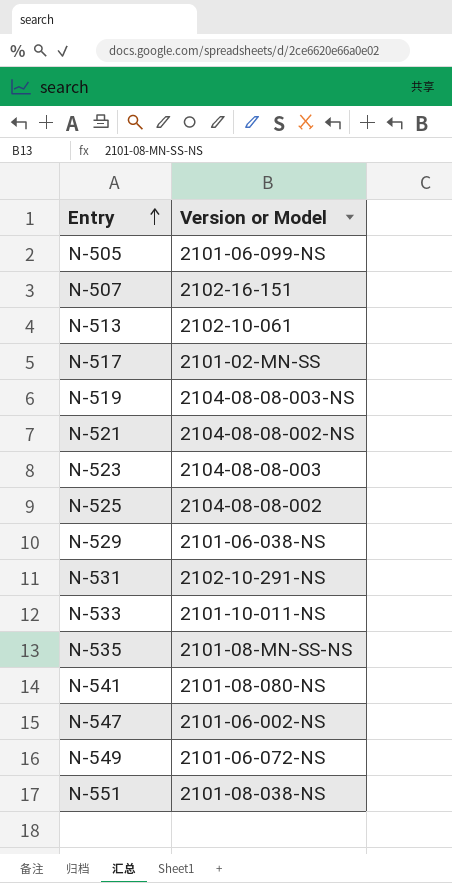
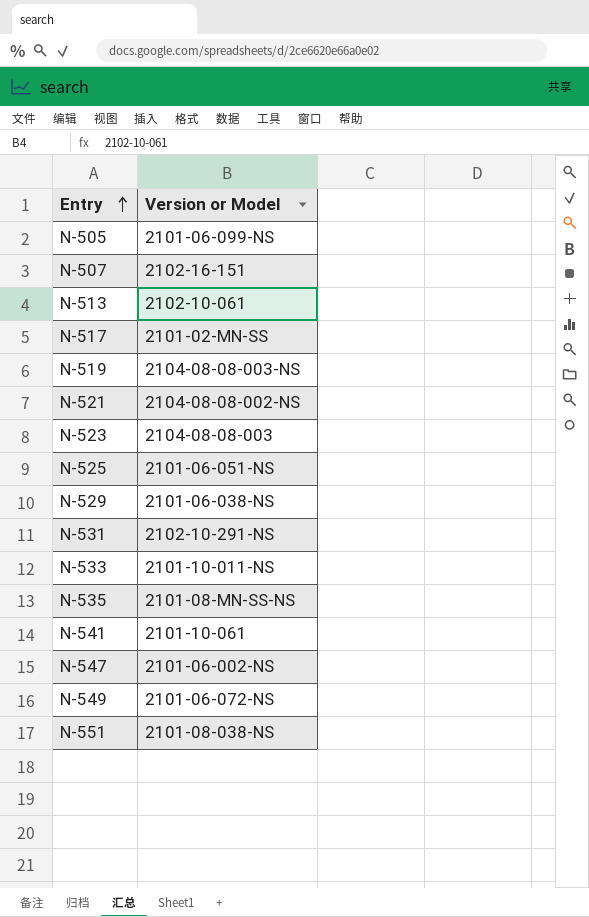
N-525 | Version or Model: 2104-08-08-002 -> 2101-06-051-NS
N-541 | Version or Model: 2101-08-080-NS -> 2101-10-061

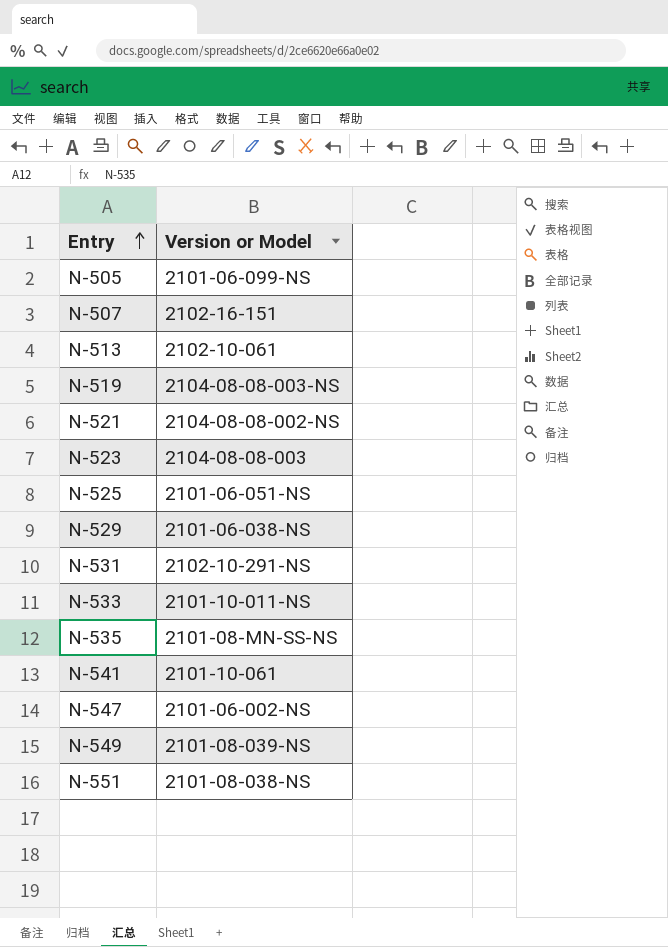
row N-517: 2101-02-MN-SS -> none
N-549 | Version or Model: 2101-06-072-NS -> 2101-08-039-NS

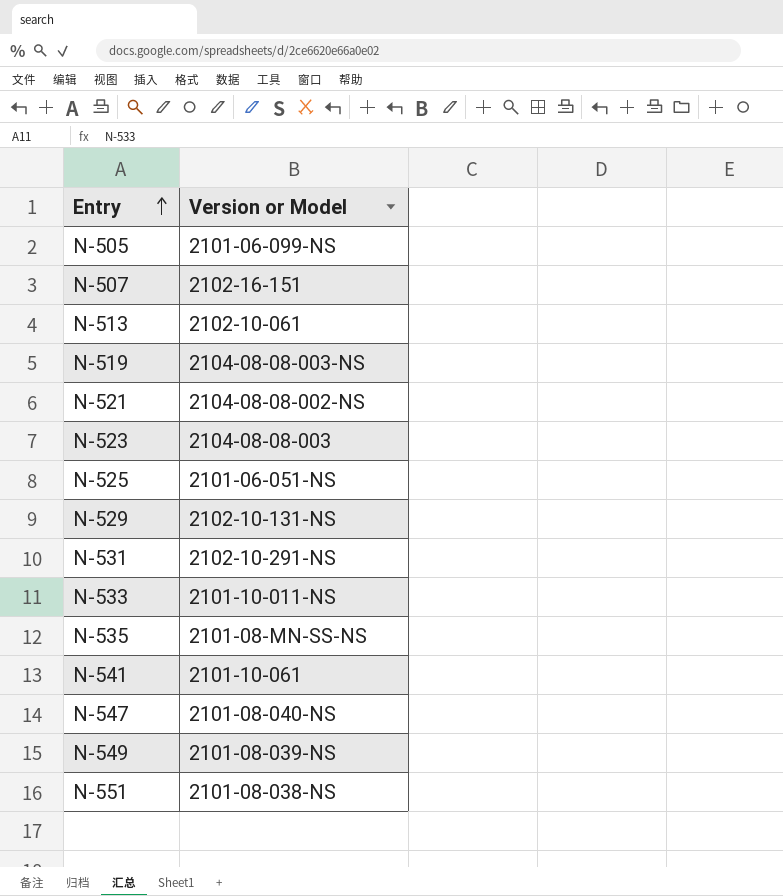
N-529 | Version or Model: 2101-06-038-NS -> 2102-10-131-NS
N-547 | Version or Model: 2101-06-002-NS -> 2101-08-040-NS

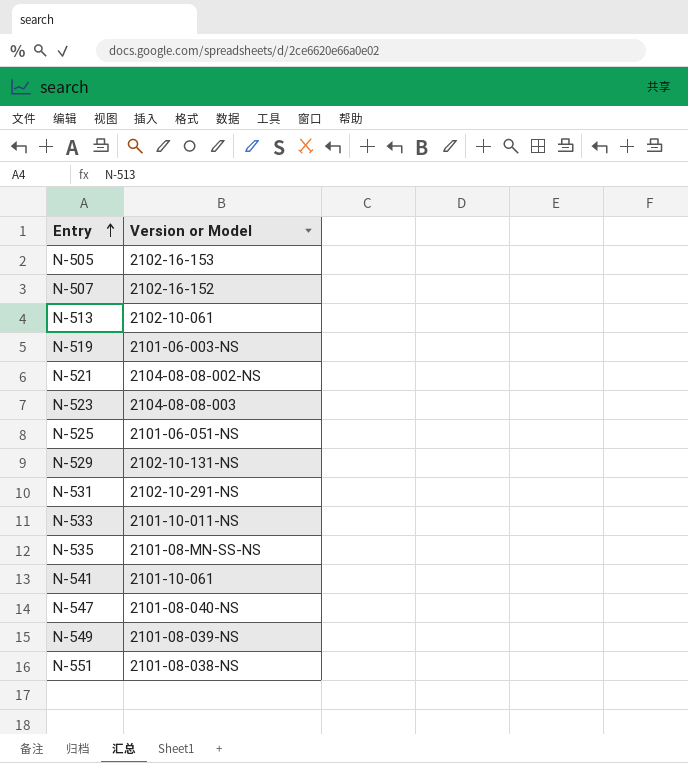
N-505 | Version or Model: 2101-06-099-NS -> 2102-16-153
N-507 | Version or Model: 2102-16-151 -> 2102-16-152
N-519 | Version or Model: 2104-08-08-003-NS -> 2101-06-003-NS

